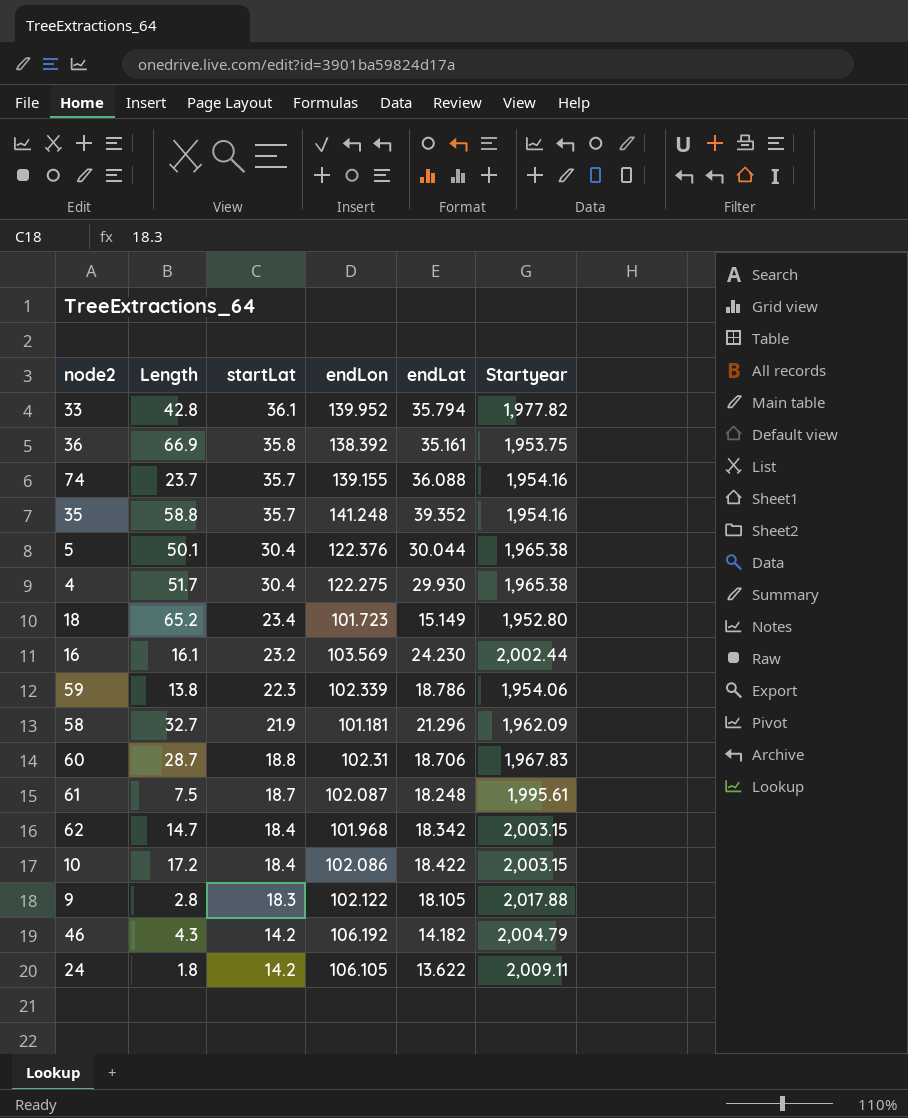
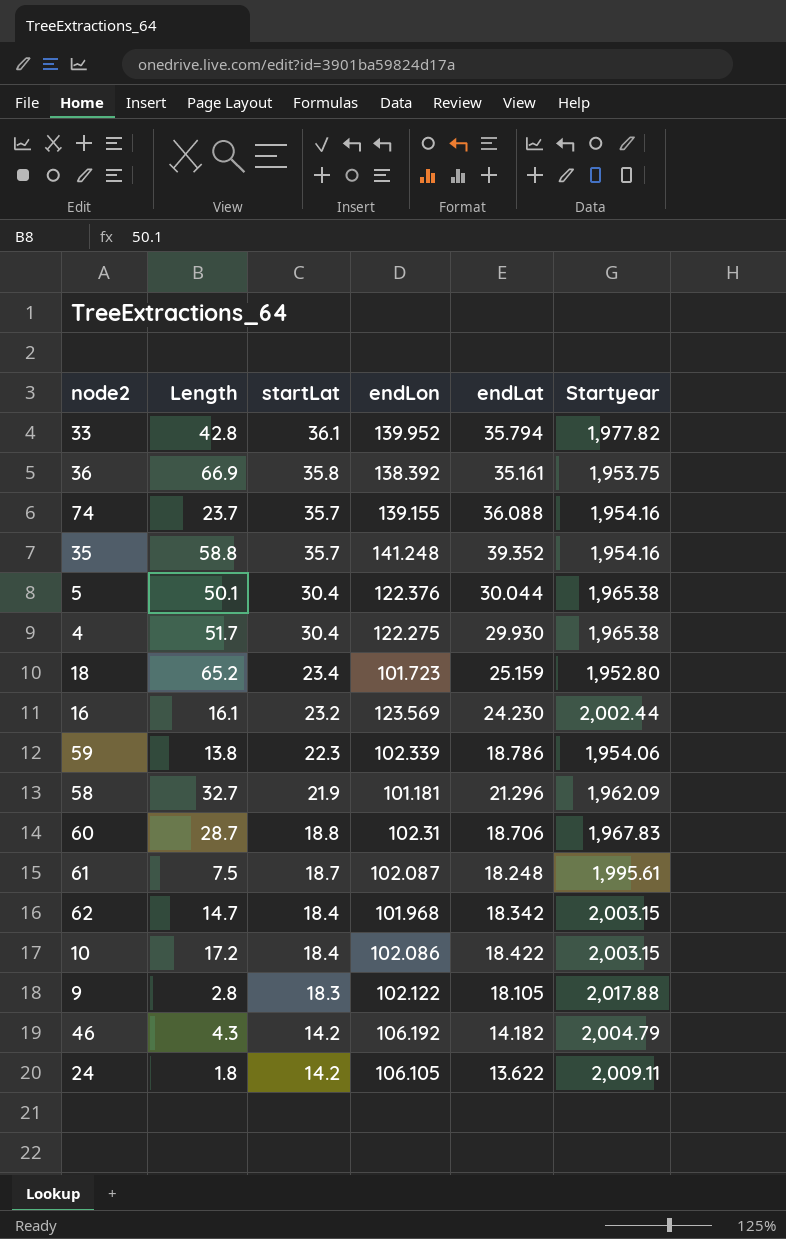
18 | endLat: 15.149 -> 25.159
16 | endLon: 103.569 -> 123.569

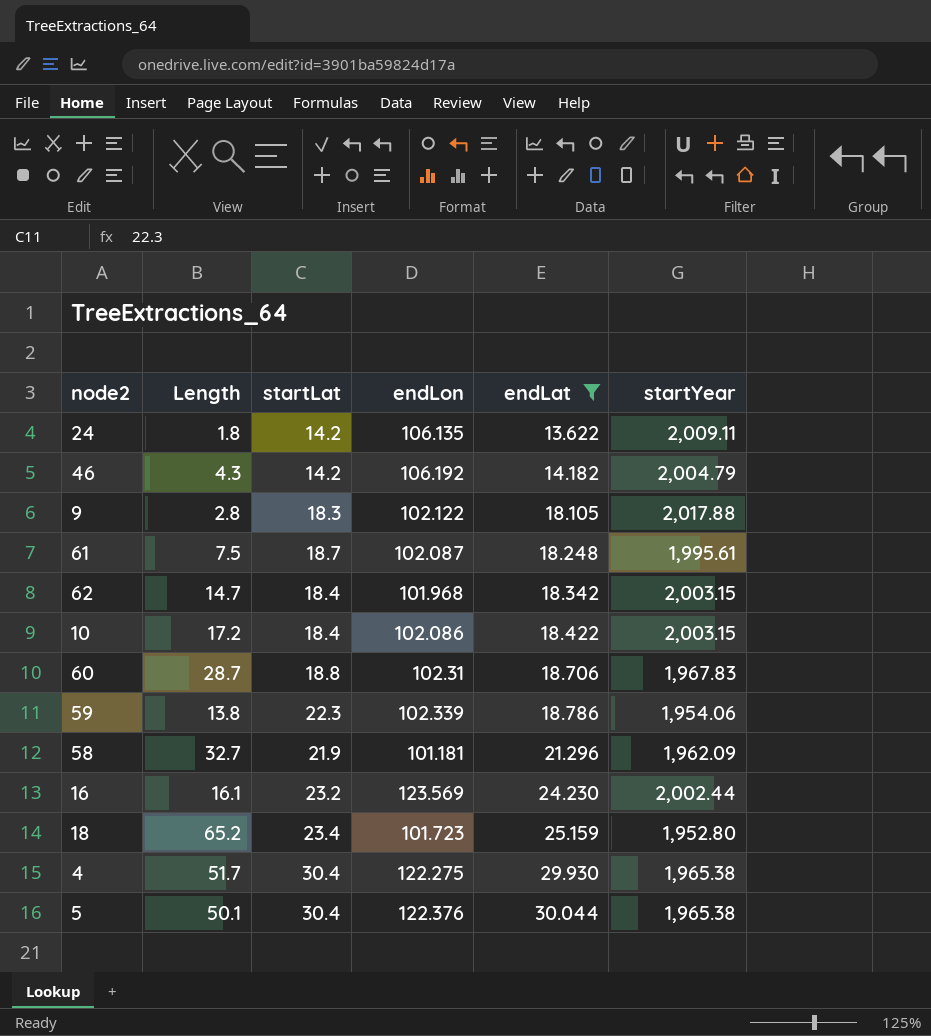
filter: none -> endLat <= 30.044
row order: startLat descending -> endLat ascending
column name: Startyear -> startYear
24 | endLon: 106.105 -> 106.135

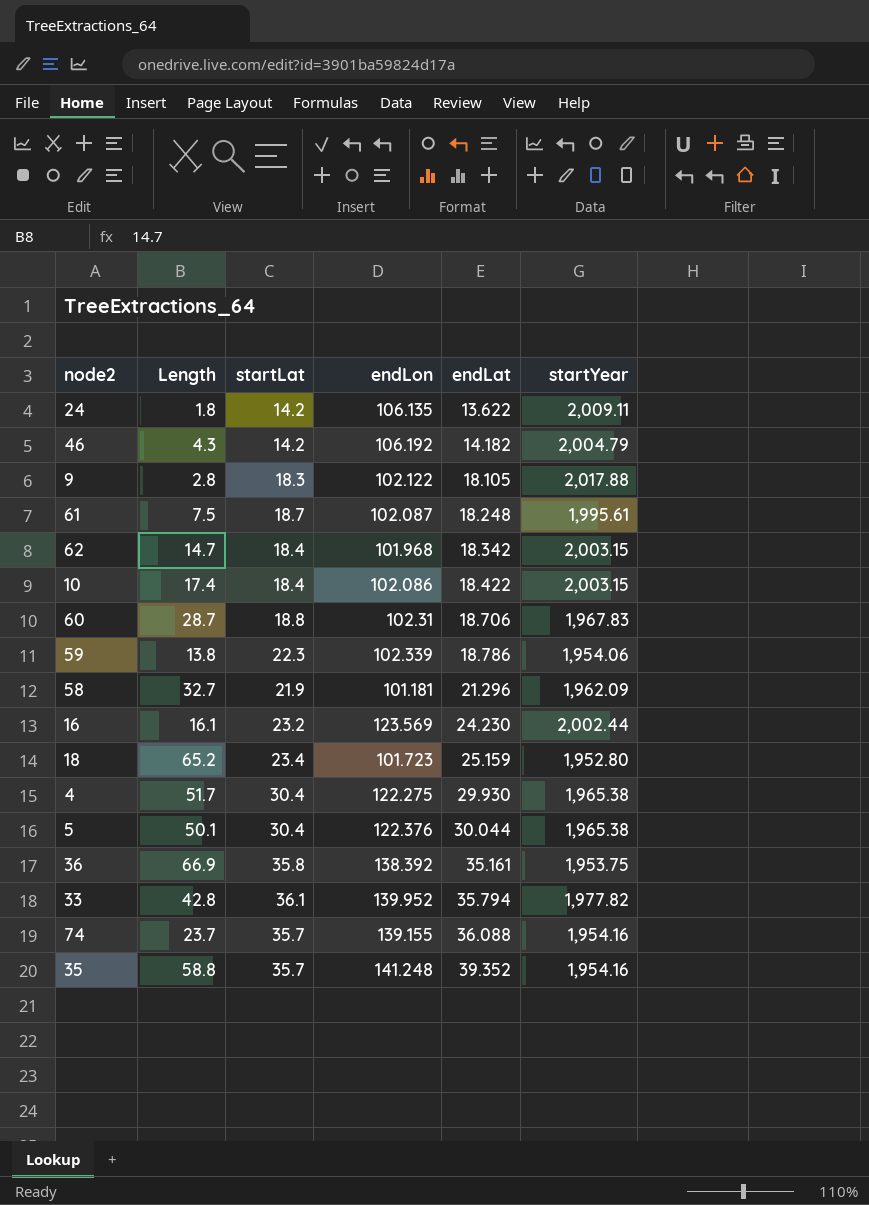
filter: endLat <= 30.044 -> none
10 | Length: 17.2 -> 17.4

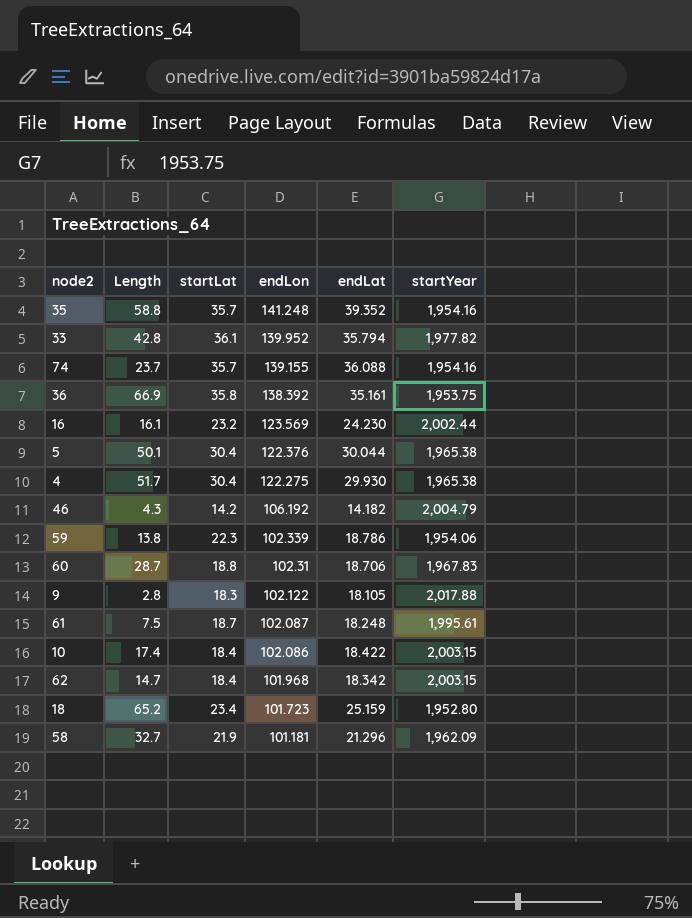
row order: endLat ascending -> endLon descending
row 24: 1.8 | 14.2 | 106.135 | 13.622 | 2,009.11 -> none

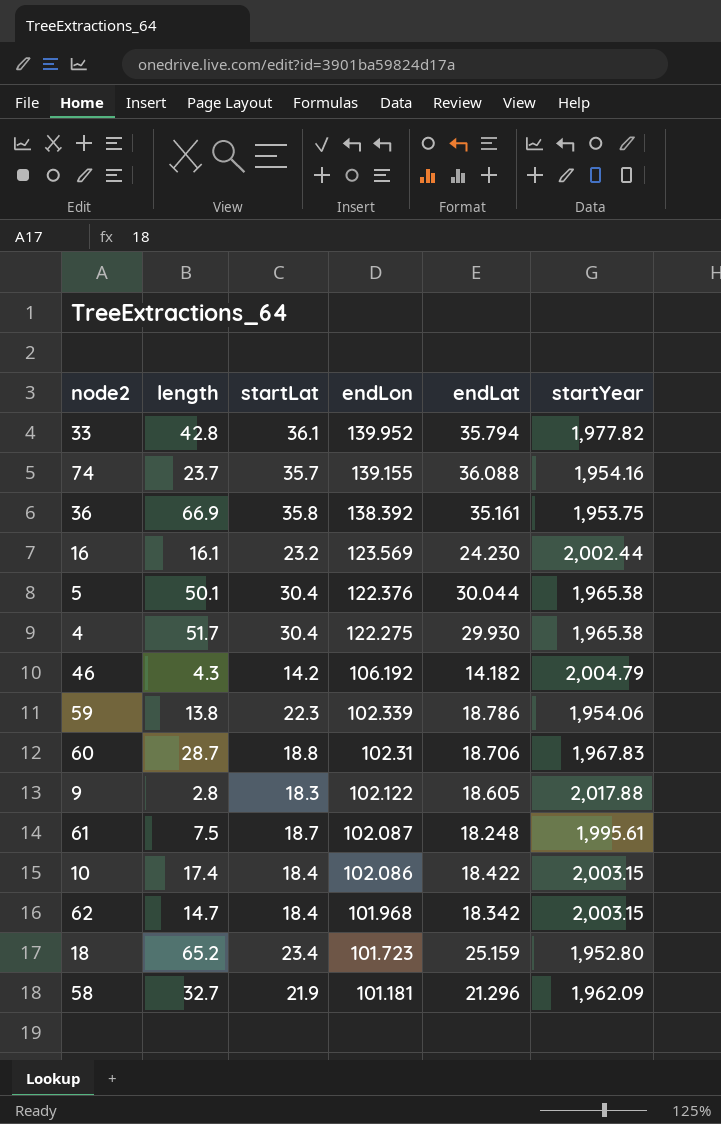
column name: Length -> length
row 35: 58.8 | 35.7 | 141.248 | 39.352 | 1,954.16 -> none
9 | endLat: 18.105 -> 18.605

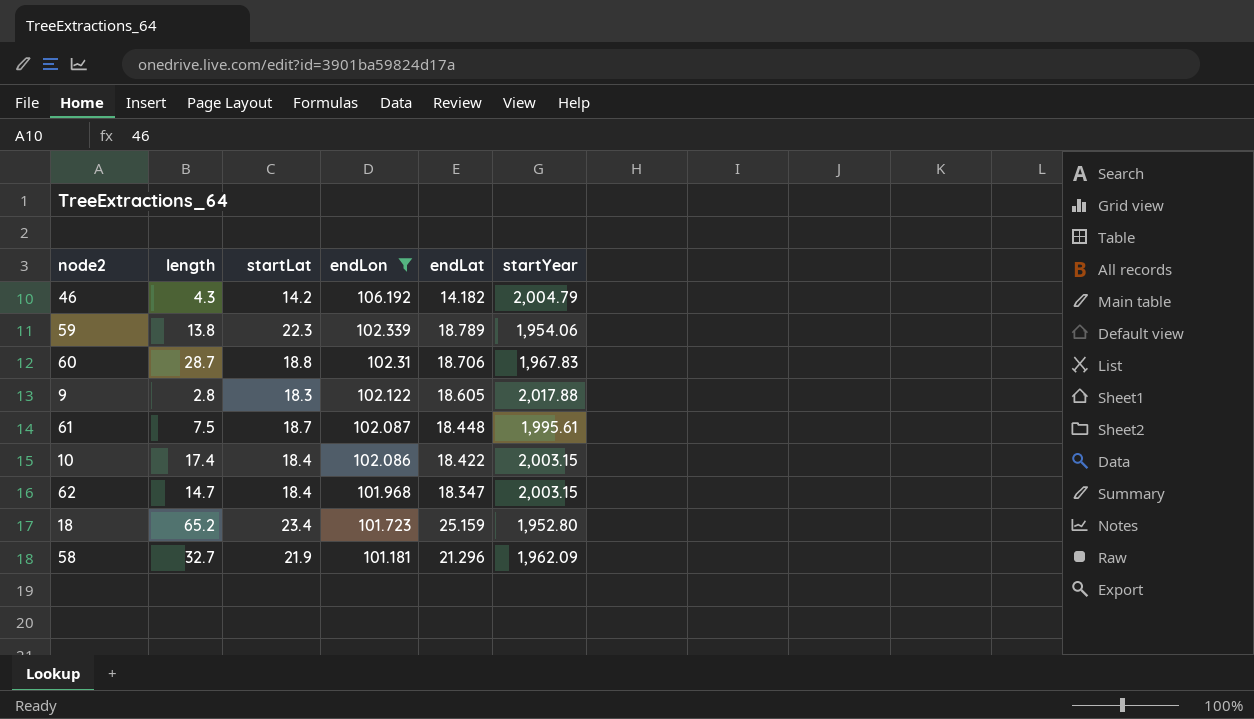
filter: none -> endLon <= 106.192
59 | endLat: 18.786 -> 18.789
61 | endLat: 18.248 -> 18.448
62 | endLat: 18.342 -> 18.347

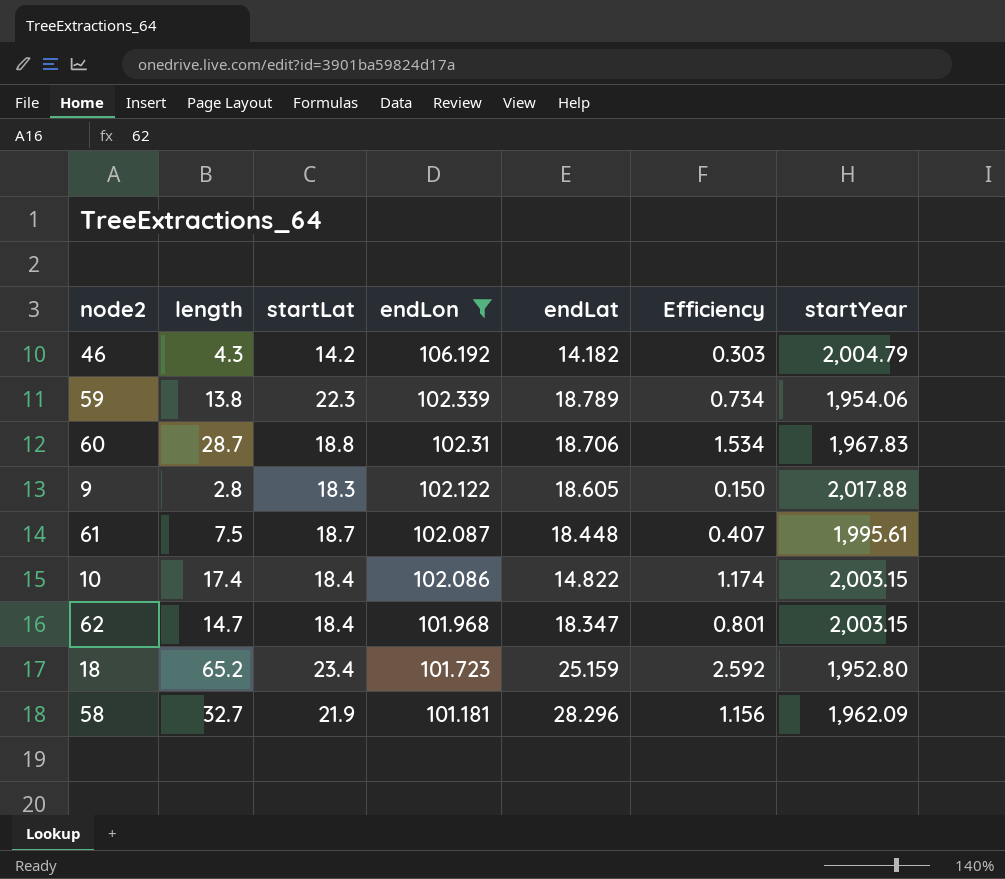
column Efficiency | formula: none -> [length] / [endLat]
10 | endLat: 18.422 -> 14.822
58 | endLat: 21.296 -> 28.296

